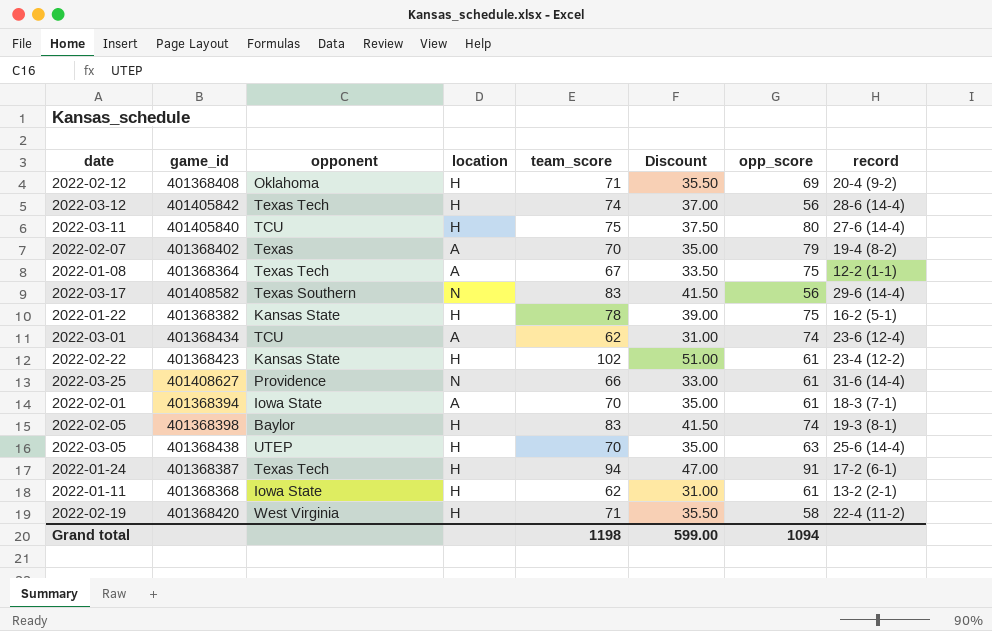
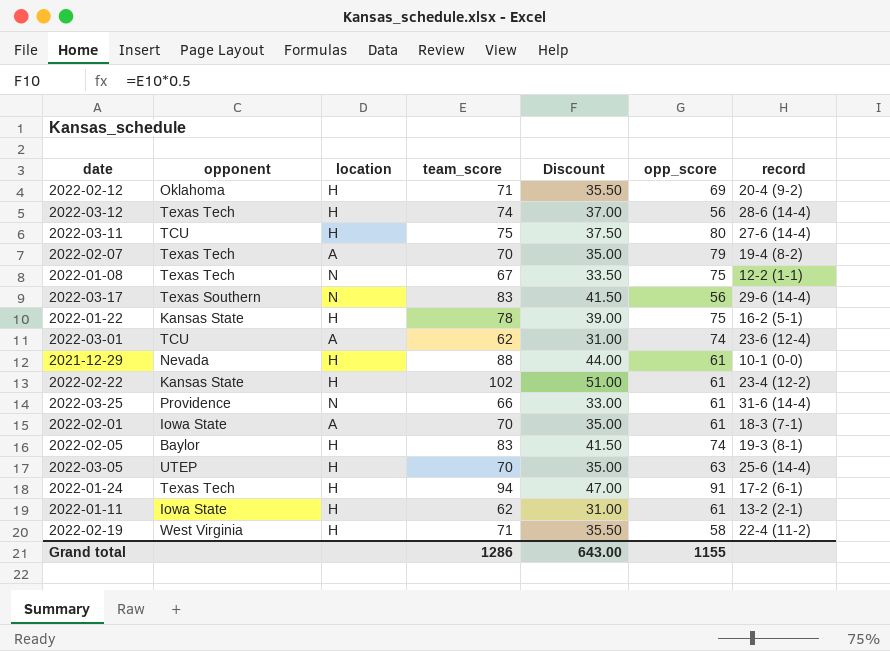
column game_id | position: 2 -> none
2022-02-07 | opponent: Texas -> Texas Tech
2022-01-08 | location: A -> N
row 2021-12-29: none -> Nevada | H | 88 | 44.00 | 61 | 10-1 (0-0)
Grand total | team_score: 1198 -> 1286
Grand total | Discount: 599.00 -> 643.00
Grand total | opp_score: 1094 -> 1155

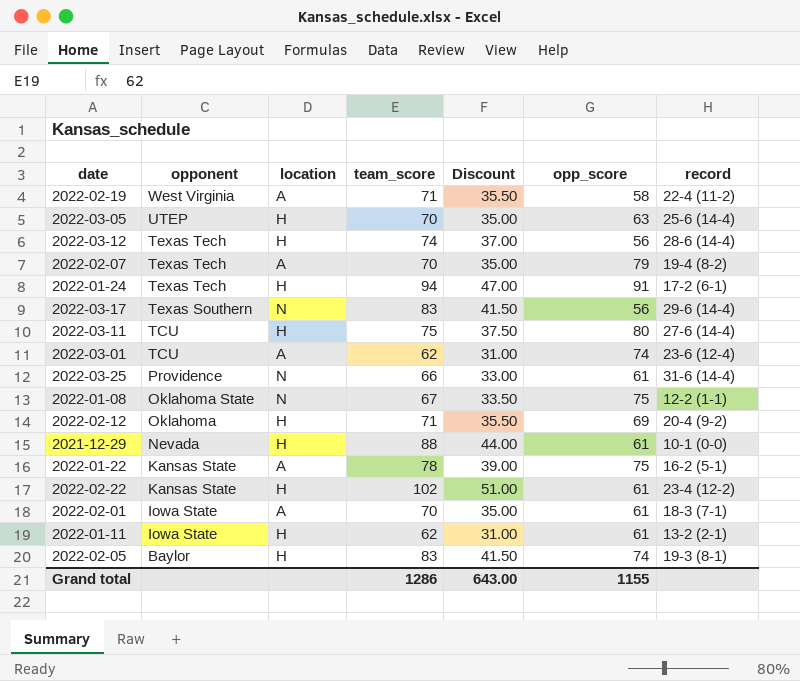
row order: none -> opponent descending
2022-02-19 | location: H -> A
2022-01-08 | opponent: Texas Tech -> Oklahoma State
2022-01-22 | location: H -> A

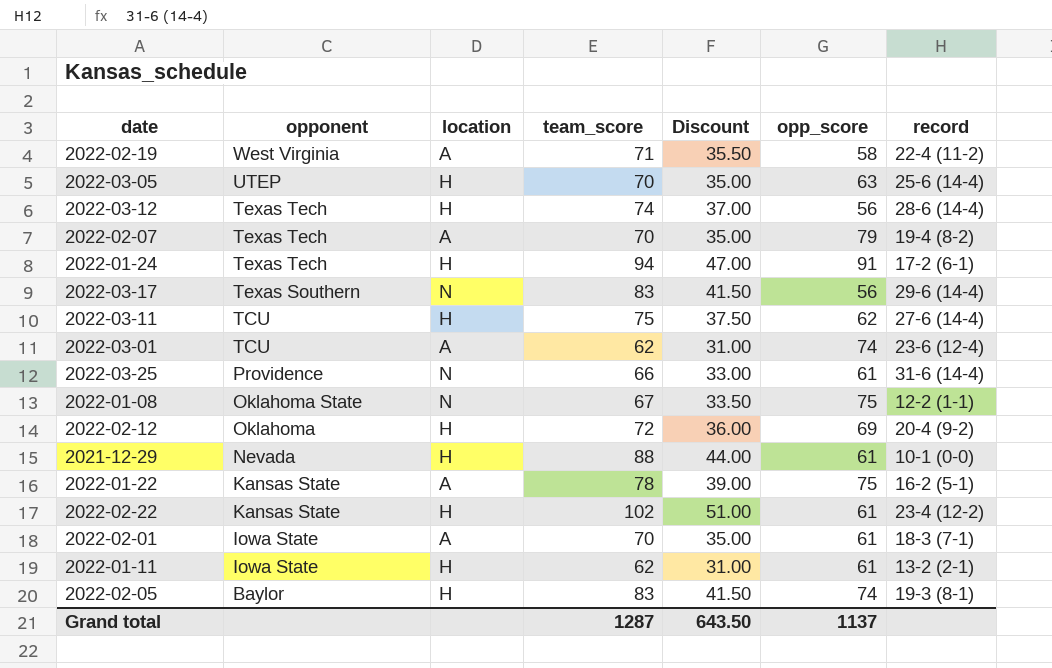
2022-03-11 | opp_score: 80 -> 62
2022-02-12 | team_score: 71 -> 72
2022-02-12 | Discount: 35.50 -> 36.00
Grand total | team_score: 1286 -> 1287
Grand total | Discount: 643.00 -> 643.50
Grand total | opp_score: 1155 -> 1137

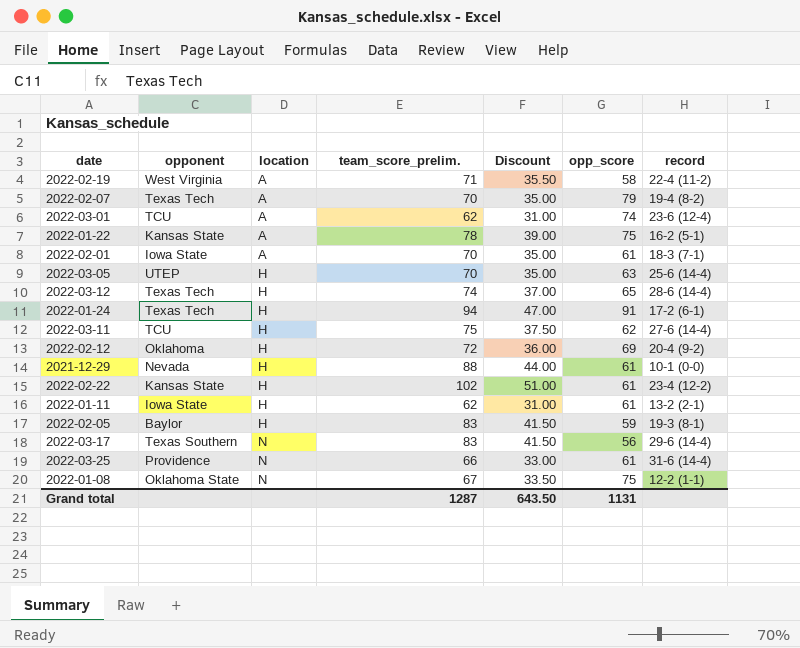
row order: opponent descending -> location ascending
column name: team_score -> team_score_prelim.
2022-03-12 | opp_score: 56 -> 65
2022-02-05 | opp_score: 74 -> 59
Grand total | opp_score: 1137 -> 1131

